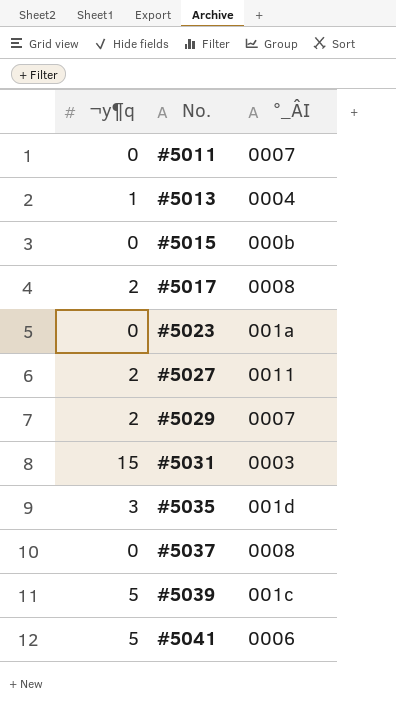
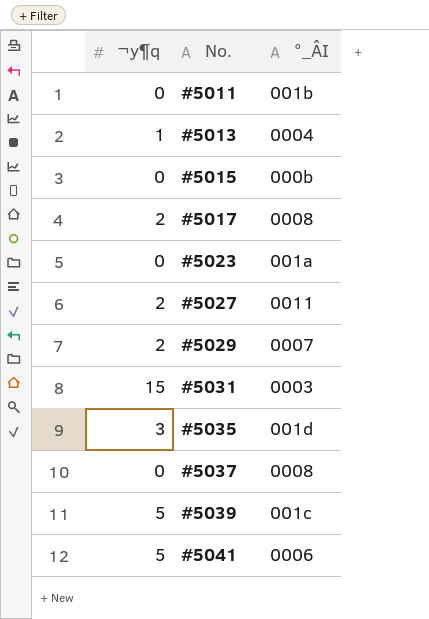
#5011 | °_ÂI: 0007 -> 001b

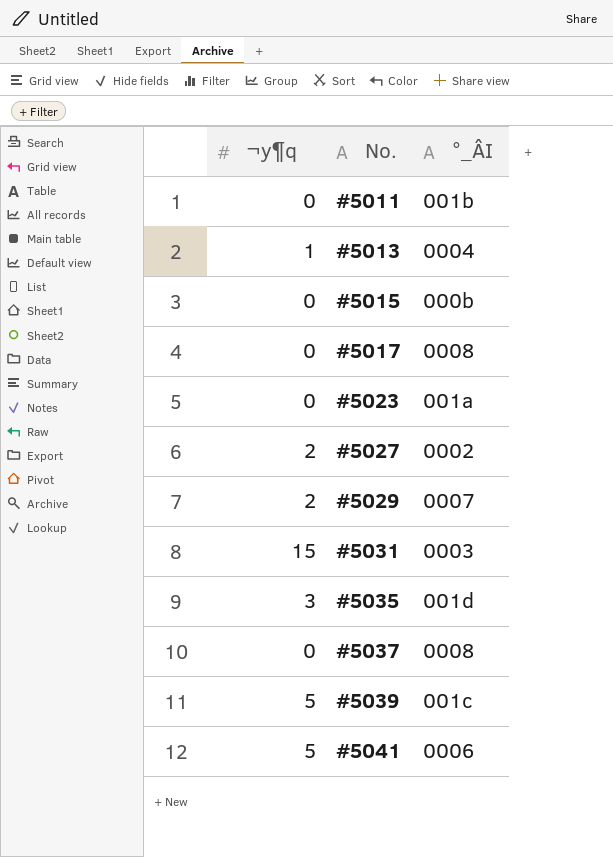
#5017 | ¬y¶q: 2 -> 0
#5027 | °_ÂI: 0011 -> 0002

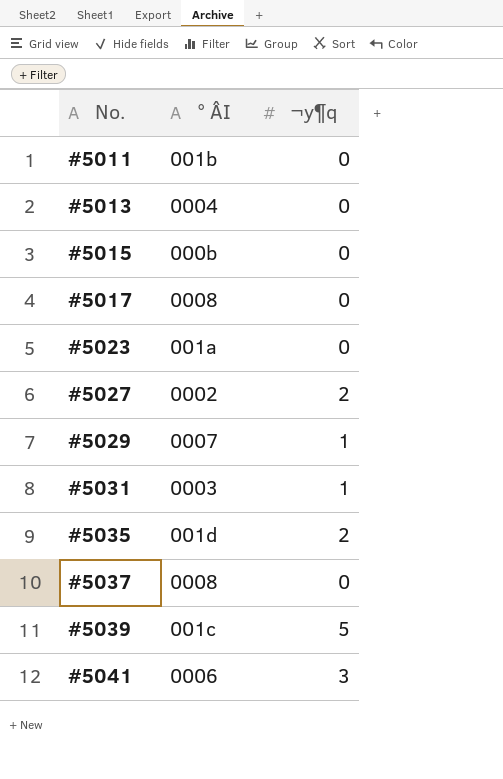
column name: °_ÂI -> ° ÂI
column ¬y¶q | position: 1 -> 3
#5013 | ¬y¶q: 1 -> 0
#5029 | ¬y¶q: 2 -> 1
#5031 | ¬y¶q: 15 -> 1
#5035 | ¬y¶q: 3 -> 2
#5041 | ¬y¶q: 5 -> 3

